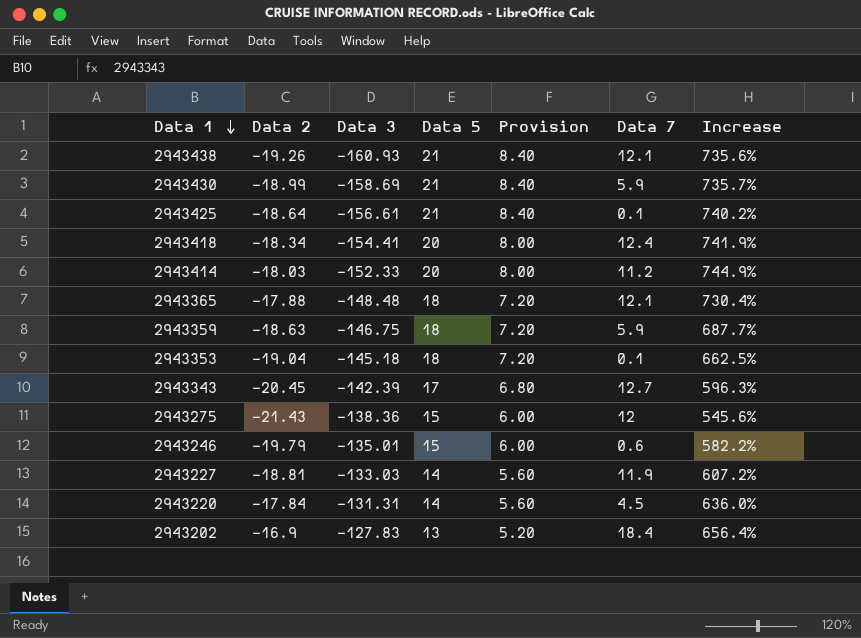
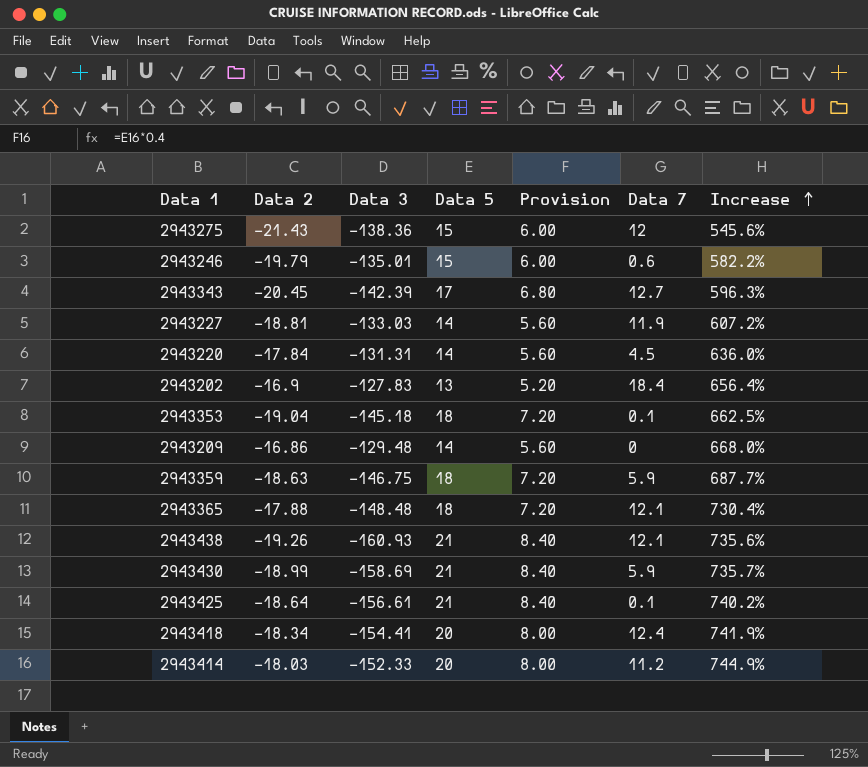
row order: Data 1 descending -> Increase ascending
row 2943209: none -> -16.86 | -129.48 | 14 | 5.60 | 0 | 668.0%

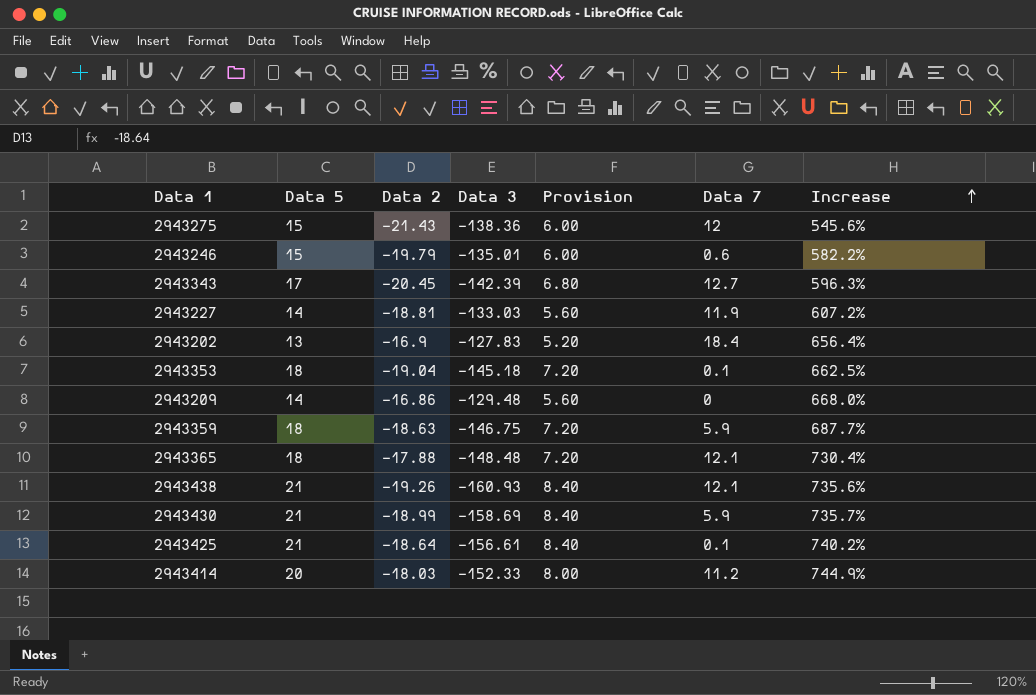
column Data 5 | position: 4 -> 2
row 2943220: -17.84 | -131.31 | 14 | 5.60 | 4.5 | 636.0% -> none
row 2943418: -18.34 | -154.41 | 20 | 8.00 | 12.4 | 741.9% -> none

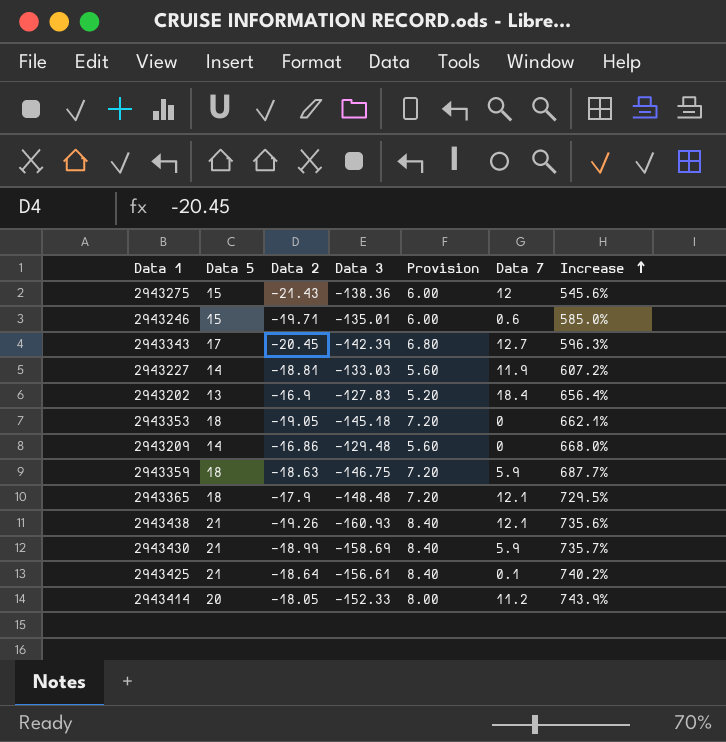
2943246 | Data 2: -19.79 -> -19.71
2943246 | Increase: 582.2% -> 585.0%
2943353 | Data 2: -19.04 -> -19.05
2943353 | Data 7: 0.1 -> 0
2943353 | Increase: 662.5% -> 662.1%
2943365 | Data 2: -17.88 -> -17.9
2943365 | Increase: 730.4% -> 729.5%
2943414 | Data 2: -18.03 -> -18.05
2943414 | Increase: 744.9% -> 743.9%

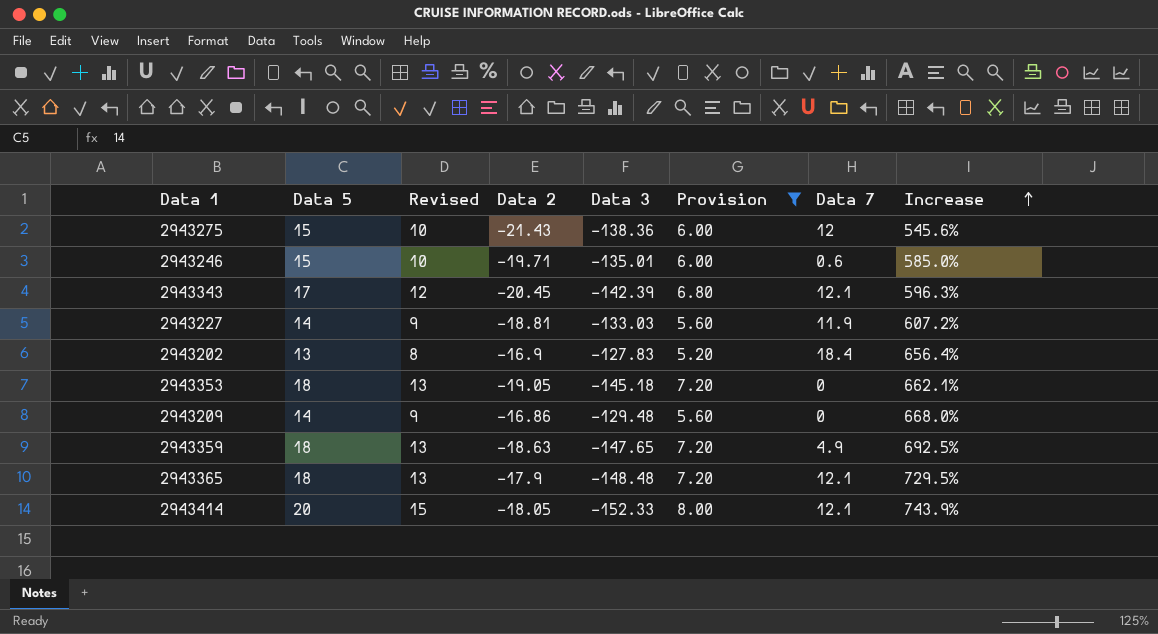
filter: none -> Provision != 8.40
column Revised | formula: none -> [Data 5] - 5
2943343 | Data 7: 12.7 -> 12.1
2943359 | Data 3: -146.75 -> -147.65
2943359 | Data 7: 5.9 -> 4.9
2943359 | Increase: 687.7% -> 692.5%
2943414 | Data 7: 11.2 -> 12.1

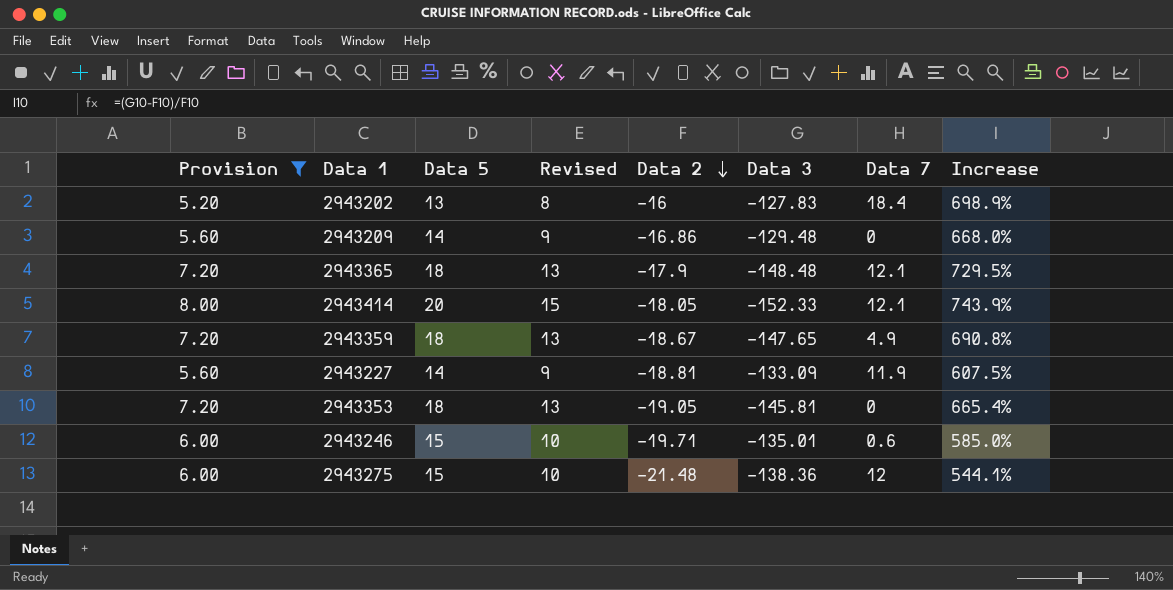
row order: Increase ascending -> Data 2 descending
column Provision | position: 6 -> 1
row 2943343: 17 | 12 | -20.45 | -142.39 | 6.80 | 12.1 | 596.3% -> none
2943202 | Data 2: -16.9 -> -16
2943202 | Increase: 656.4% -> 698.9%
2943359 | Data 2: -18.63 -> -18.67
2943359 | Increase: 692.5% -> 690.8%
2943227 | Data 3: -133.03 -> -133.09
2943227 | Increase: 607.2% -> 607.5%
2943353 | Data 3: -145.18 -> -145.81
2943353 | Increase: 662.1% -> 665.4%
2943275 | Data 2: -21.43 -> -21.48
2943275 | Increase: 545.6% -> 544.1%

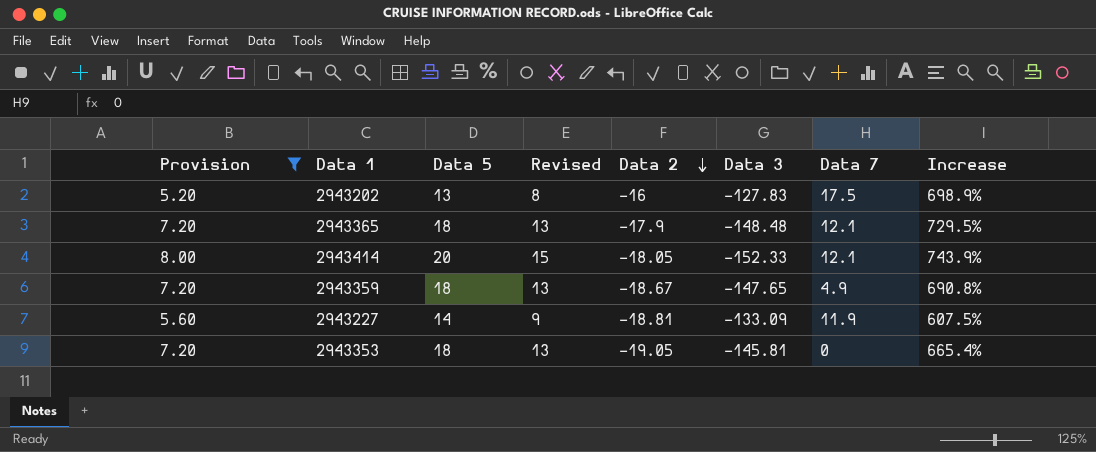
row 2943209: 5.60 | 14 | 9 | -16.86 | -129.48 | 0 | 668.0% -> none
row 2943246: 6.00 | 15 | 10 | -19.71 | -135.01 | 0.6 | 585.0% -> none
row 2943275: 6.00 | 15 | 10 | -21.48 | -138.36 | 12 | 544.1% -> none
2943202 | Data 7: 18.4 -> 17.5

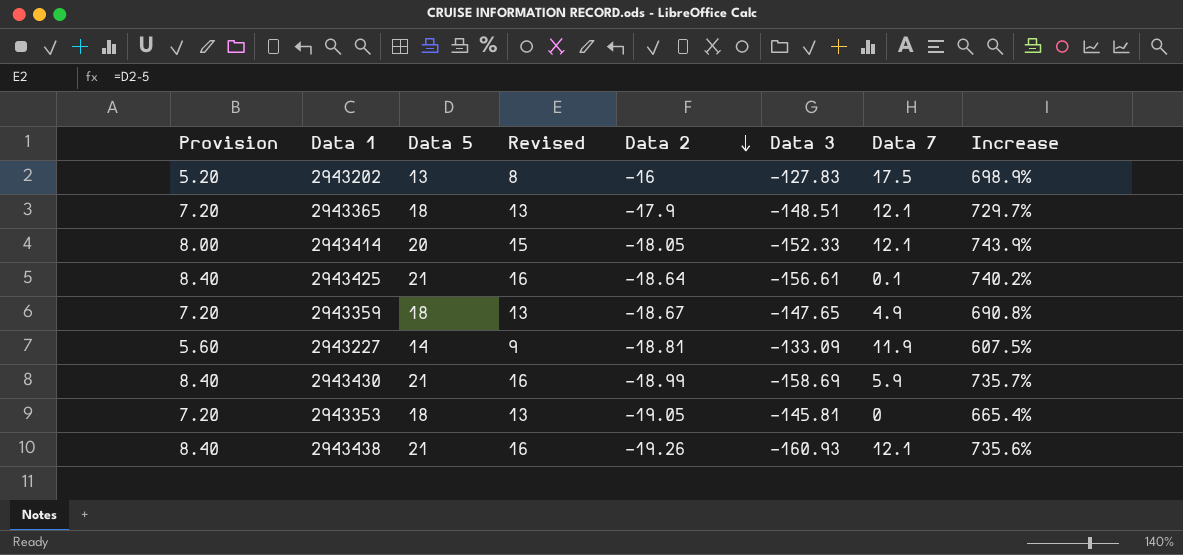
filter: Provision != 8.40 -> none
2943365 | Data 3: -148.48 -> -148.51
2943365 | Increase: 729.5% -> 729.7%

